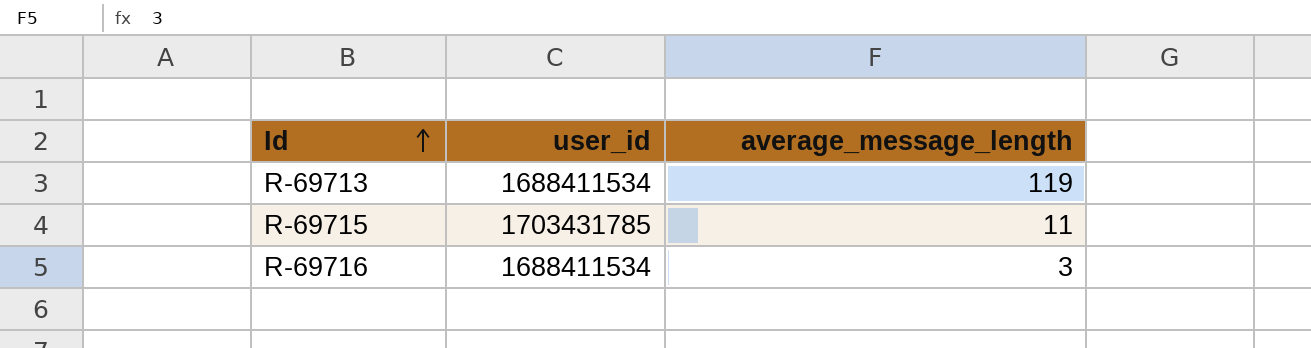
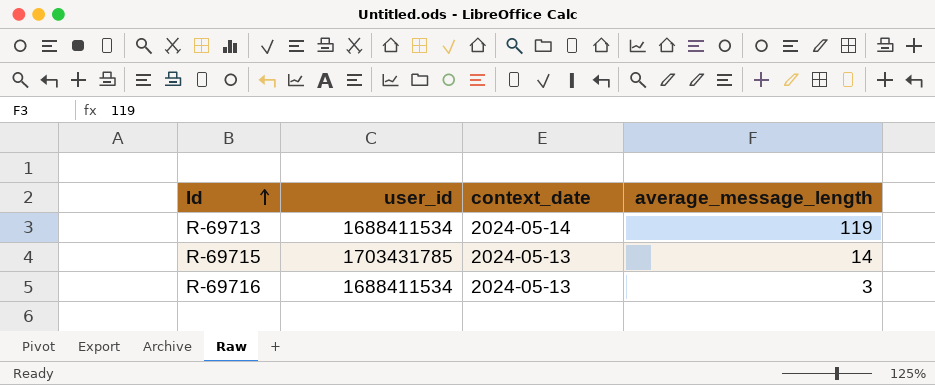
column context_date | position: none -> 3
R-69715 | average_message_length: 11 -> 14

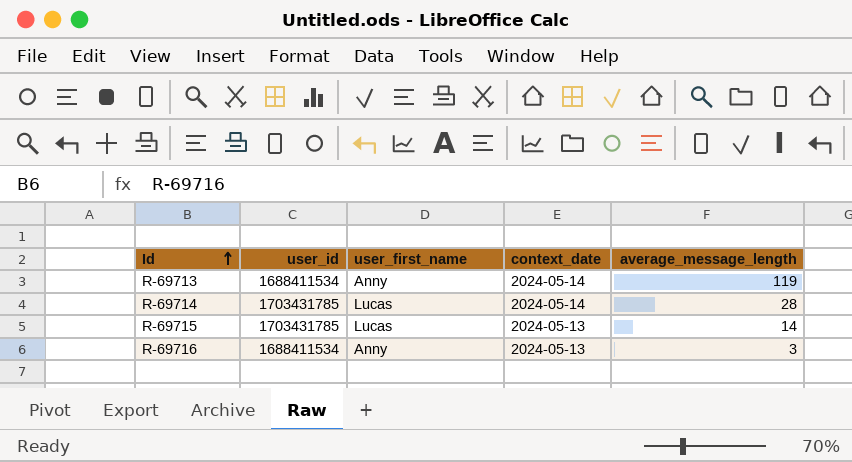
column user_first_name | position: none -> 3
row R-69714: none -> 1703431785 | Lucas | 2024-05-14 | 28

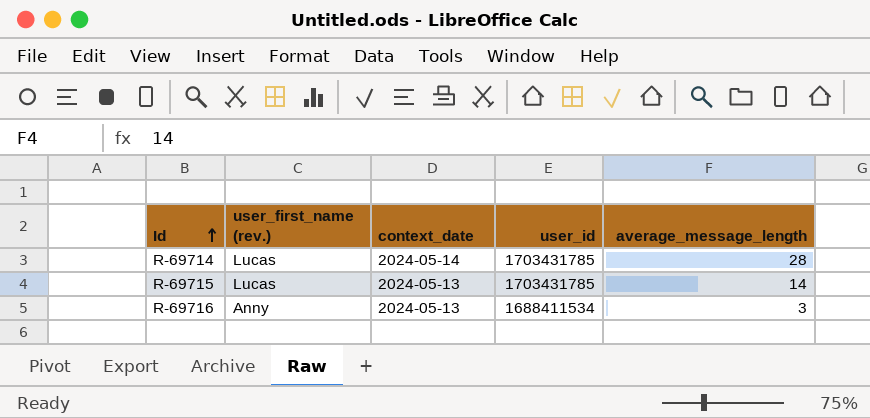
column name: user_first_name -> user_first_name (rev.)
column user_id | position: 2 -> 4
row R-69713: 1688411534 | Anny | 2024-05-14 | 119 -> none

